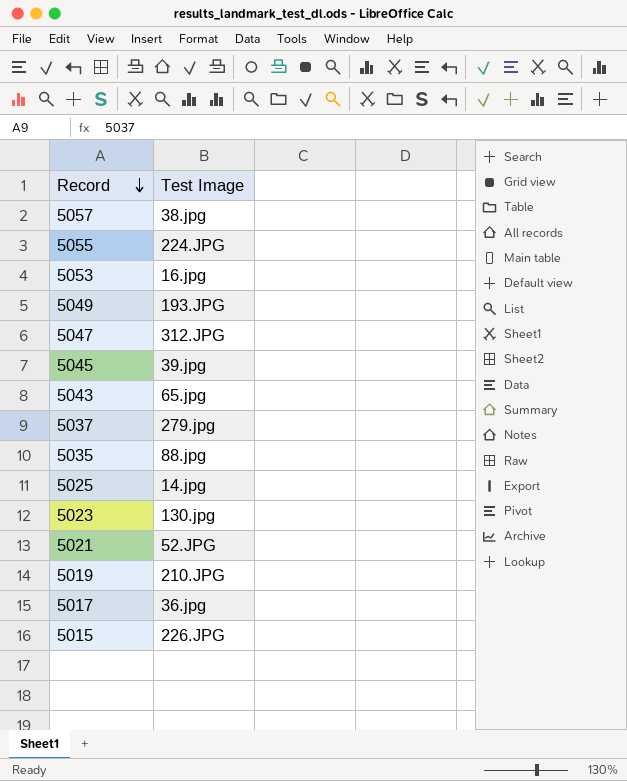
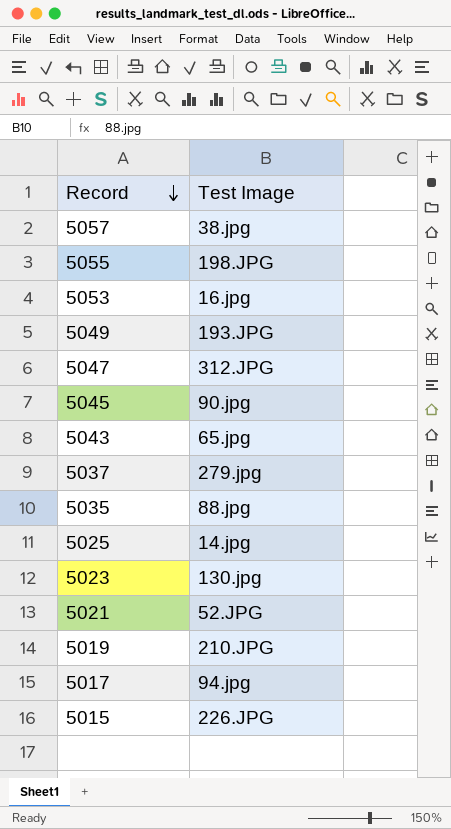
5055 | Test Image: 224.JPG -> 198.JPG
5045 | Test Image: 39.jpg -> 90.jpg
5017 | Test Image: 36.jpg -> 94.jpg

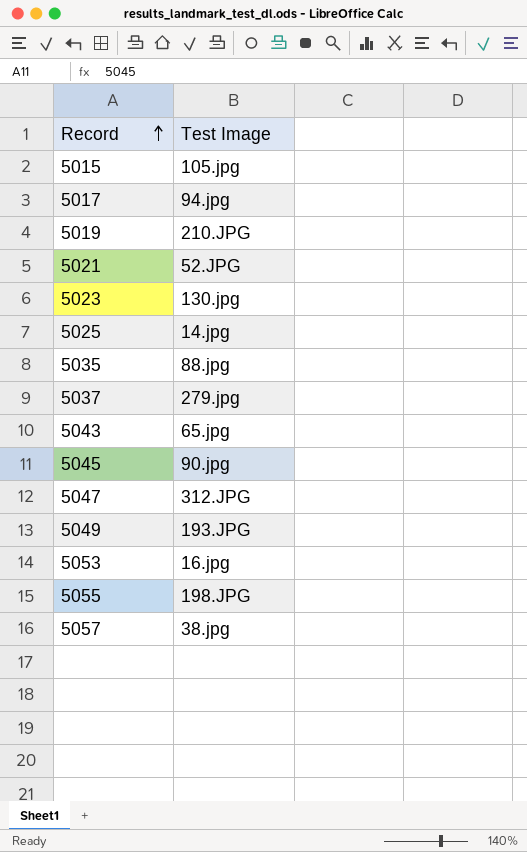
row order: Record descending -> Record ascending
5015 | Test Image: 226.JPG -> 105.jpg

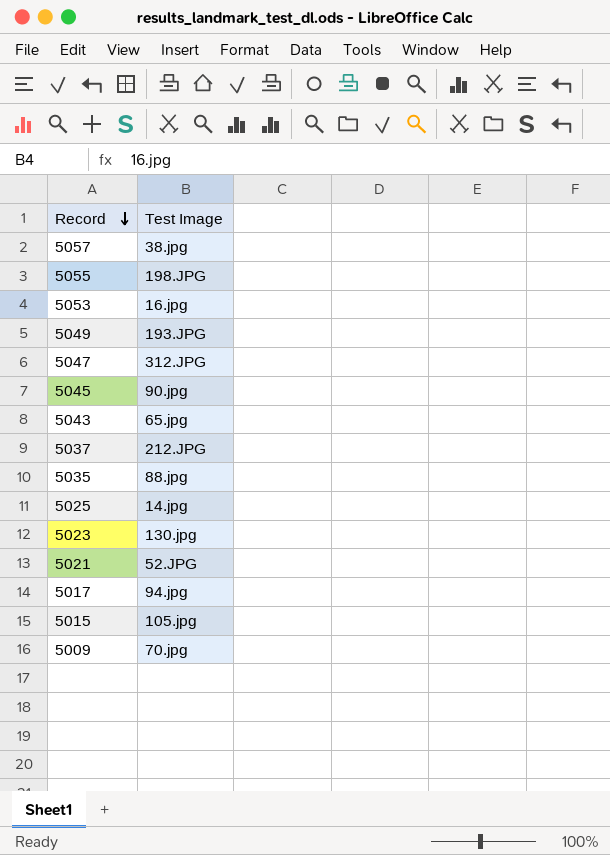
row order: Record ascending -> Record descending
row 5019: 210.JPG -> none
5037 | Test Image: 279.jpg -> 212.JPG
row 5009: none -> 70.jpg

